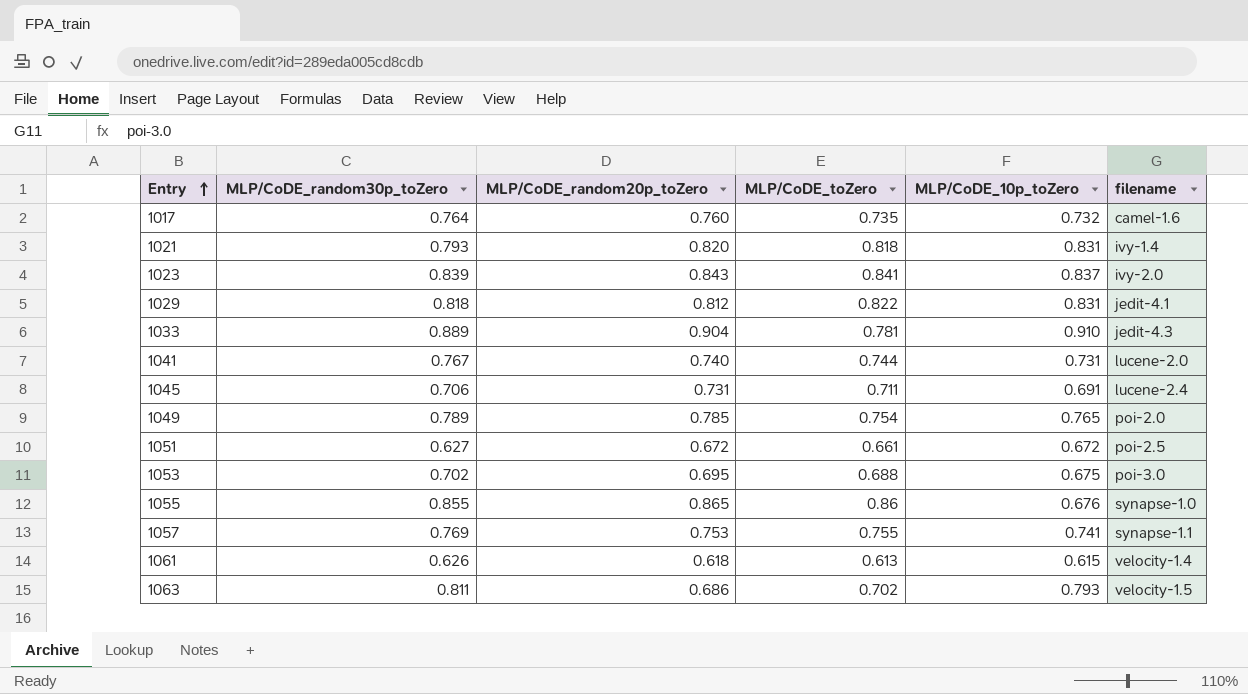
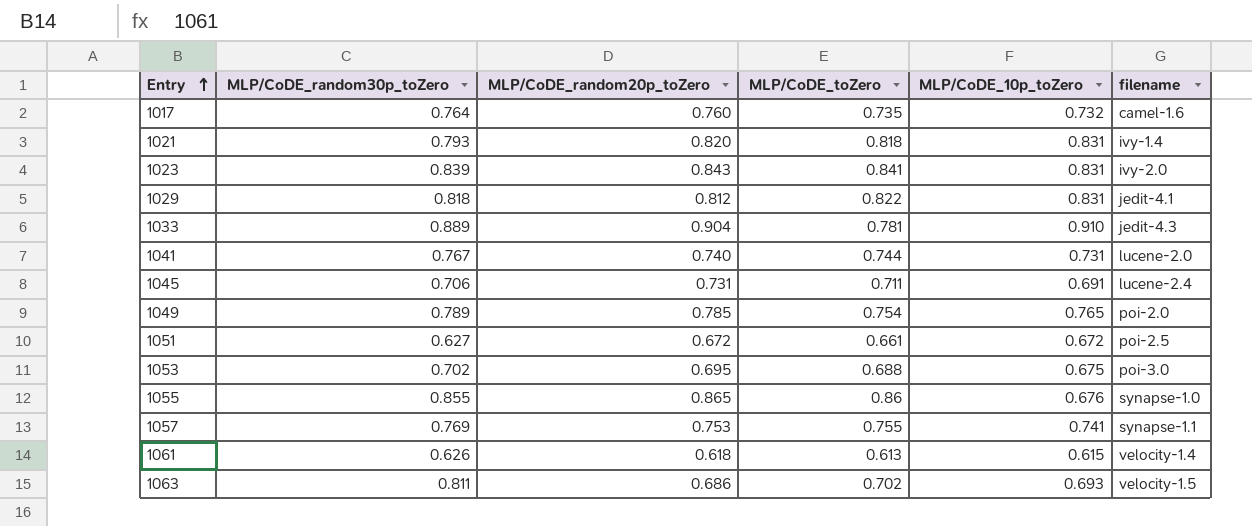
1023 | MLP/CoDE_10p_toZero: 0.837 -> 0.831
1063 | MLP/CoDE_10p_toZero: 0.793 -> 0.693

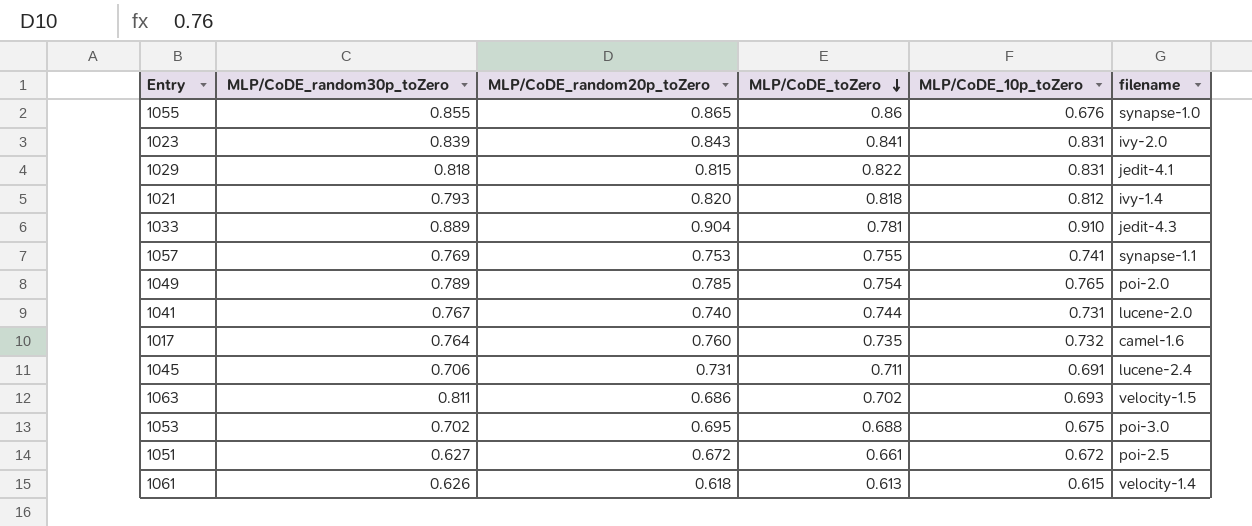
row order: Entry ascending -> MLP/CoDE_toZero descending
1029 | MLP/CoDE_random20p_toZero: 0.812 -> 0.815
1021 | MLP/CoDE_10p_toZero: 0.831 -> 0.812

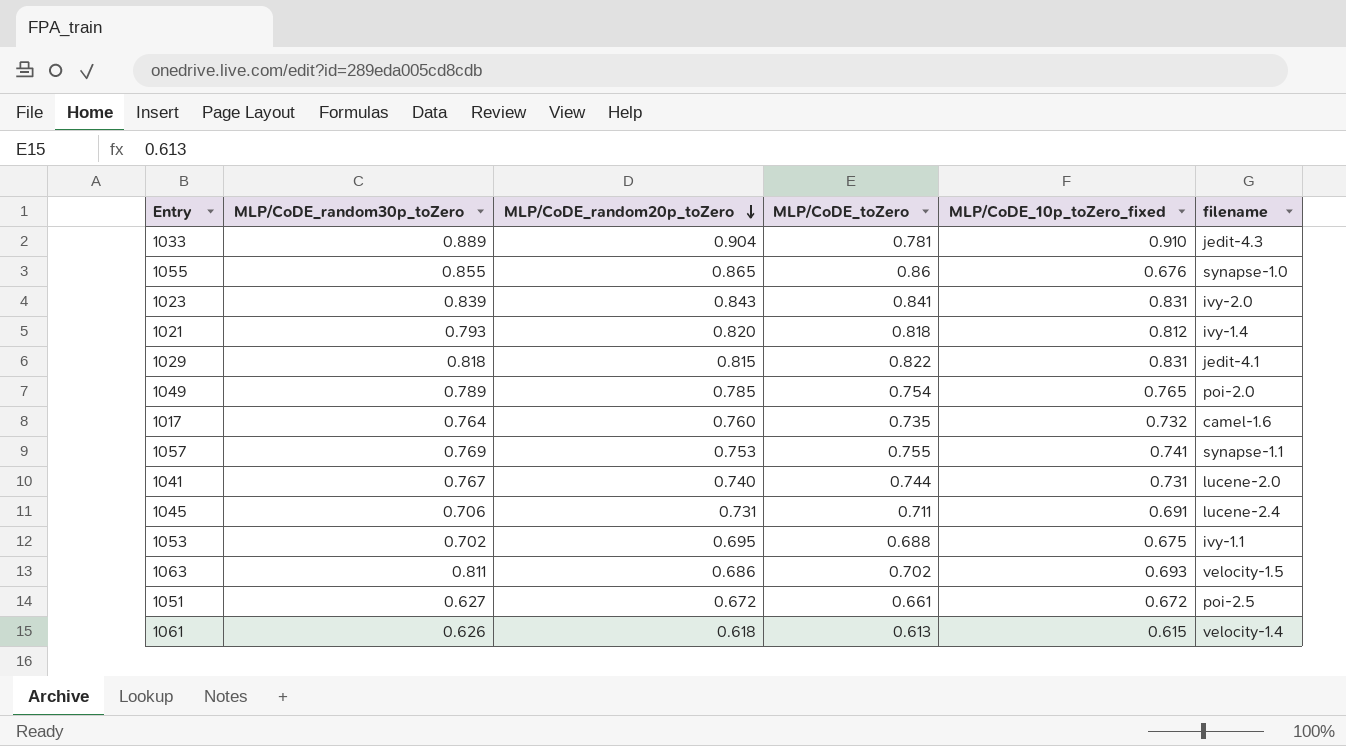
row order: MLP/CoDE_toZero descending -> MLP/CoDE_random20p_toZero descending
column name: MLP/CoDE_10p_toZero -> MLP/CoDE_10p_toZero_fixed
1053 | filename: poi-3.0 -> ivy-1.1

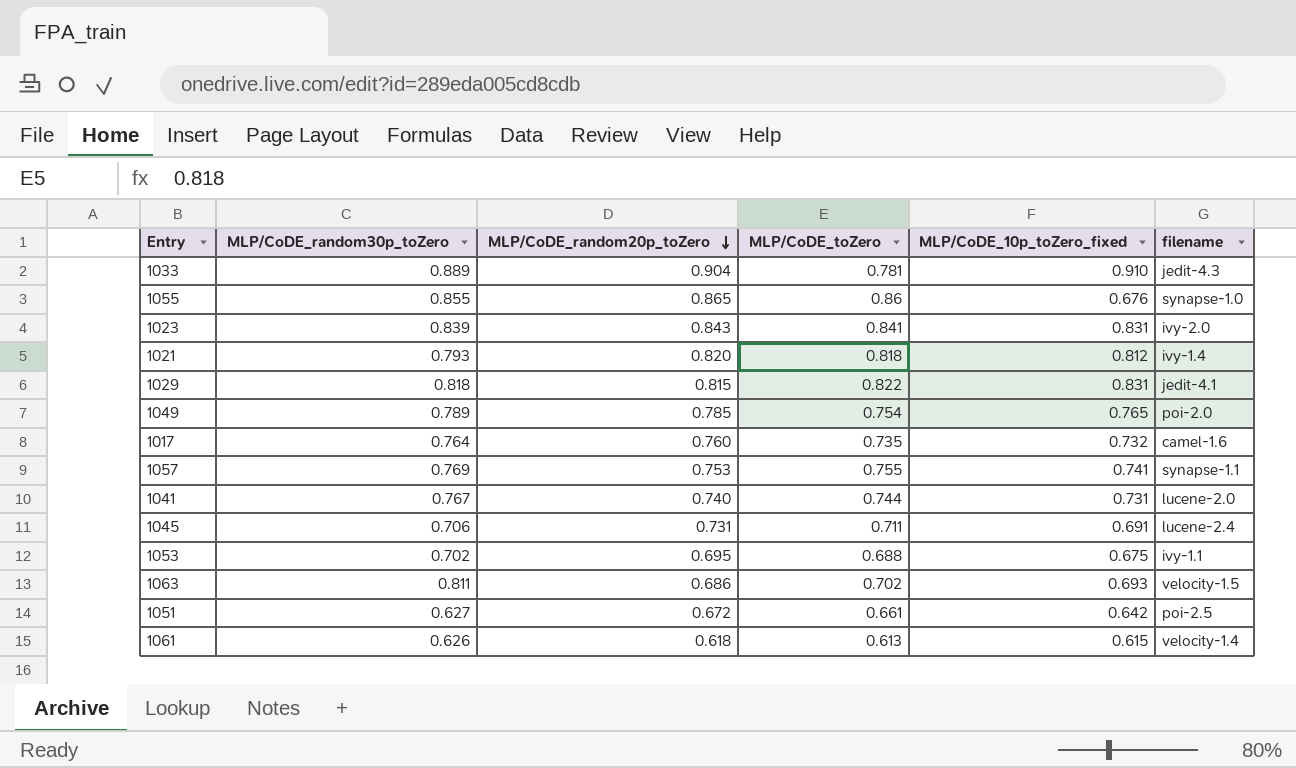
1051 | MLP/CoDE_10p_toZero_fixed: 0.672 -> 0.642

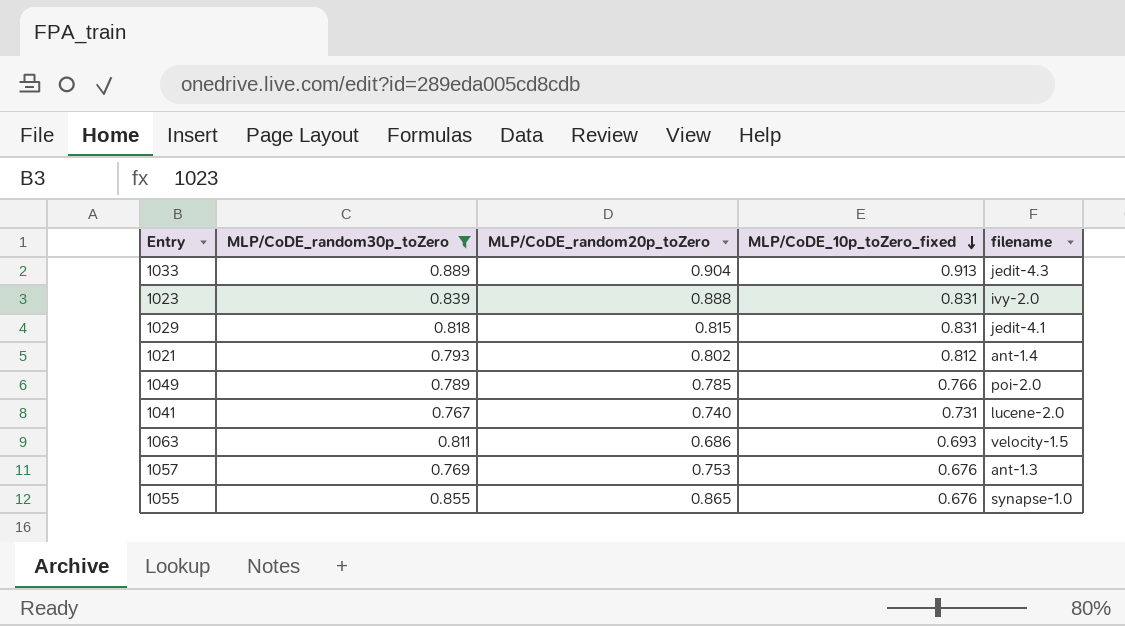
filter: none -> MLP/CoDE_random30p_toZero >= 0.767
row order: MLP/CoDE_random20p_toZero descending -> MLP/CoDE_10p_toZero_fixed descending
column MLP/CoDE_toZero | position: 4 -> none
1033 | MLP/CoDE_10p_toZero_fixed: 0.910 -> 0.913
1023 | MLP/CoDE_random20p_toZero: 0.843 -> 0.888
1021 | MLP/CoDE_random20p_toZero: 0.820 -> 0.802
1021 | filename: ivy-1.4 -> ant-1.4
1049 | MLP/CoDE_10p_toZero_fixed: 0.765 -> 0.766
1057 | MLP/CoDE_10p_toZero_fixed: 0.741 -> 0.676
1057 | filename: synapse-1.1 -> ant-1.3

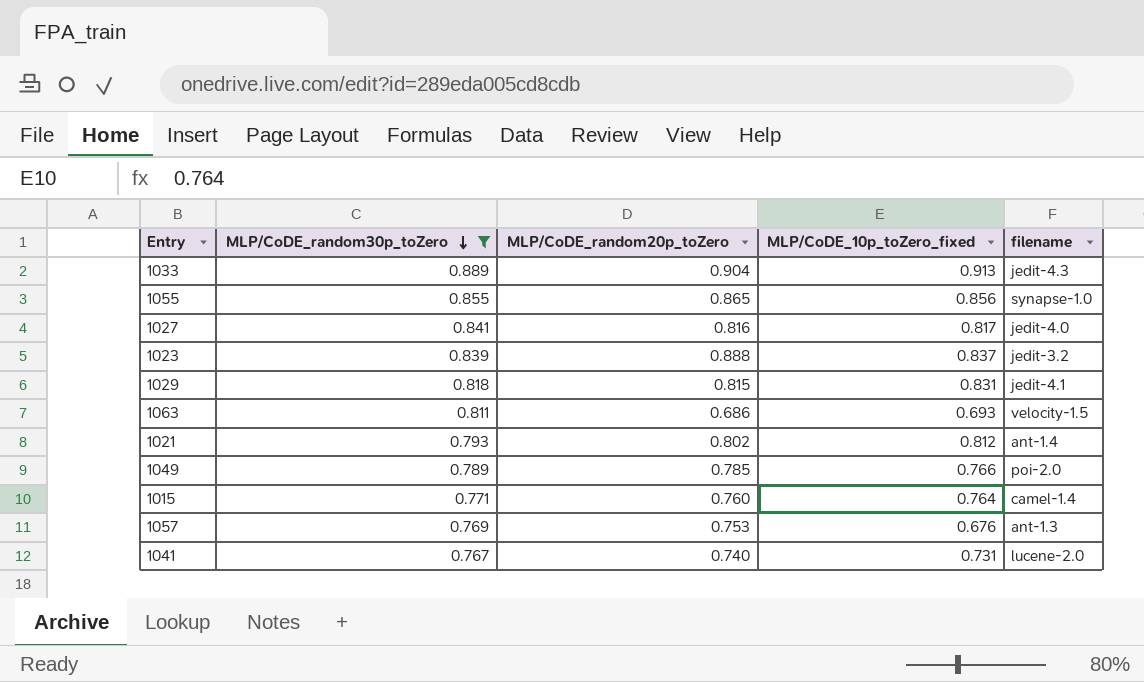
row order: MLP/CoDE_10p_toZero_fixed descending -> MLP/CoDE_random30p_toZero descending
1055 | MLP/CoDE_10p_toZero_fixed: 0.676 -> 0.856
row 1027: none -> 0.841 | 0.816 | 0.817 | jedit-4.0
1023 | MLP/CoDE_10p_toZero_fixed: 0.831 -> 0.837
1023 | filename: ivy-2.0 -> jedit-3.2
row 1015: none -> 0.771 | 0.760 | 0.764 | camel-1.4

